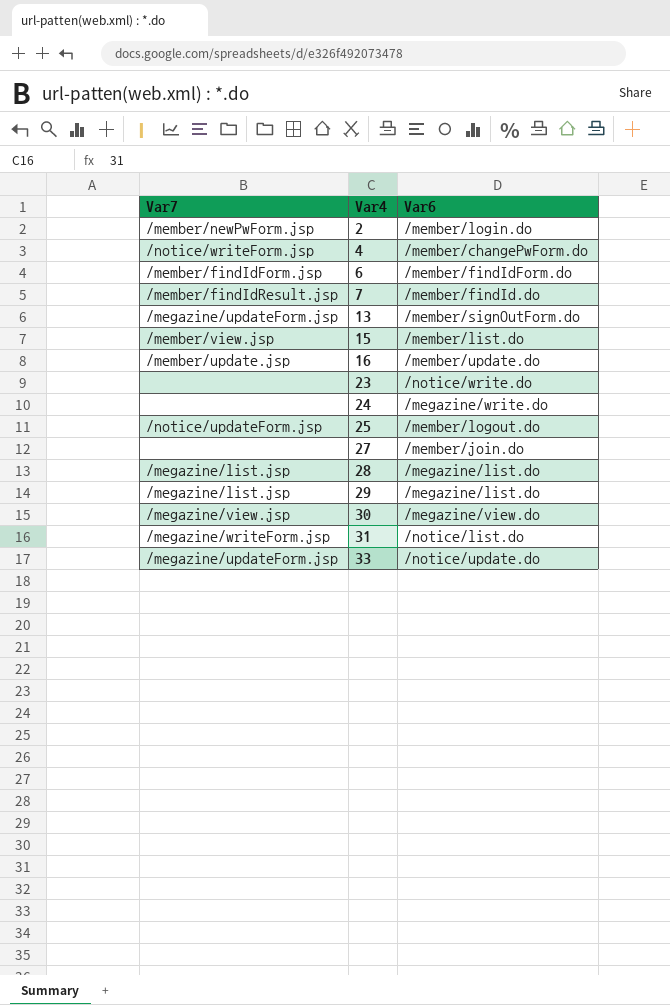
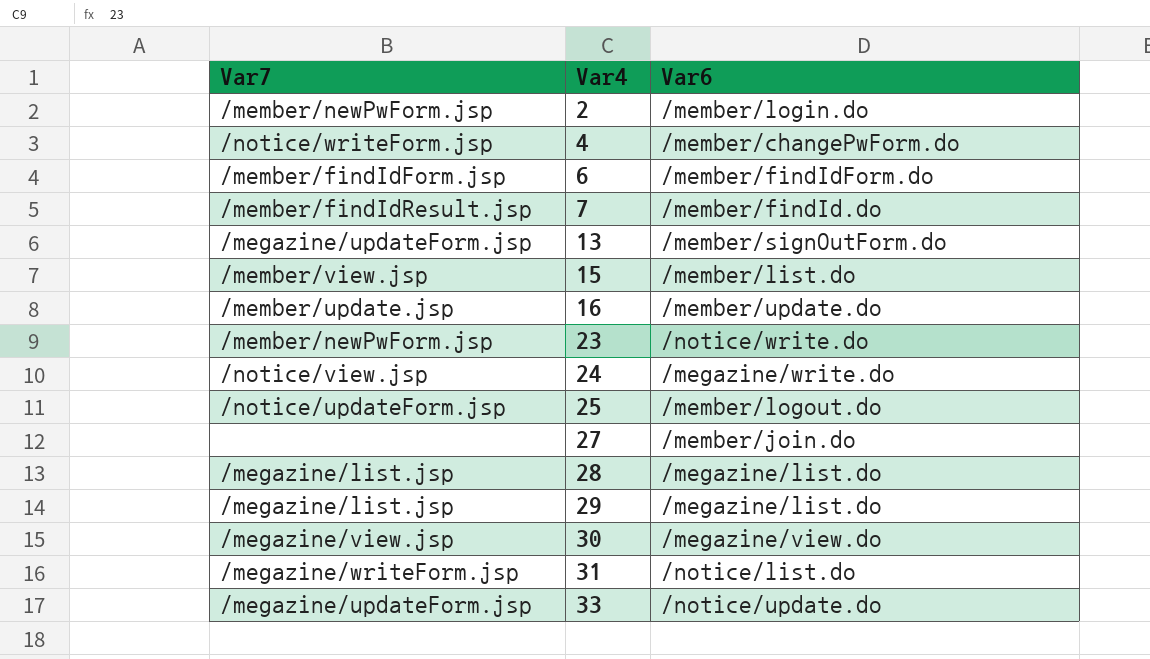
23 | Var7: none -> /member/newPwForm.jsp
24 | Var7: none -> /notice/view.jsp

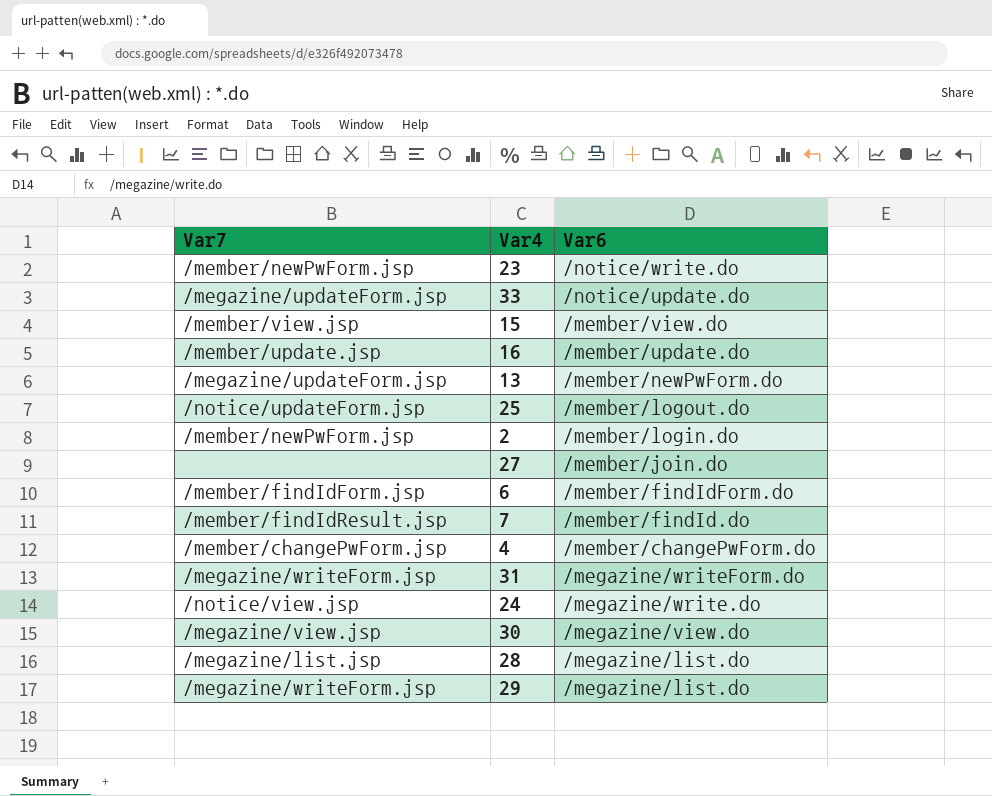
row order: Var4 ascending -> Var6 descending
15 | Var6: /member/list.do -> /member/view.do
13 | Var6: /member/signOutForm.do -> /member/newPwForm.do
4 | Var7: /notice/writeForm.jsp -> /member/changePwForm.jsp
31 | Var6: /notice/list.do -> /megazine/writeForm.do
29 | Var7: /megazine/list.jsp -> /megazine/writeForm.jsp

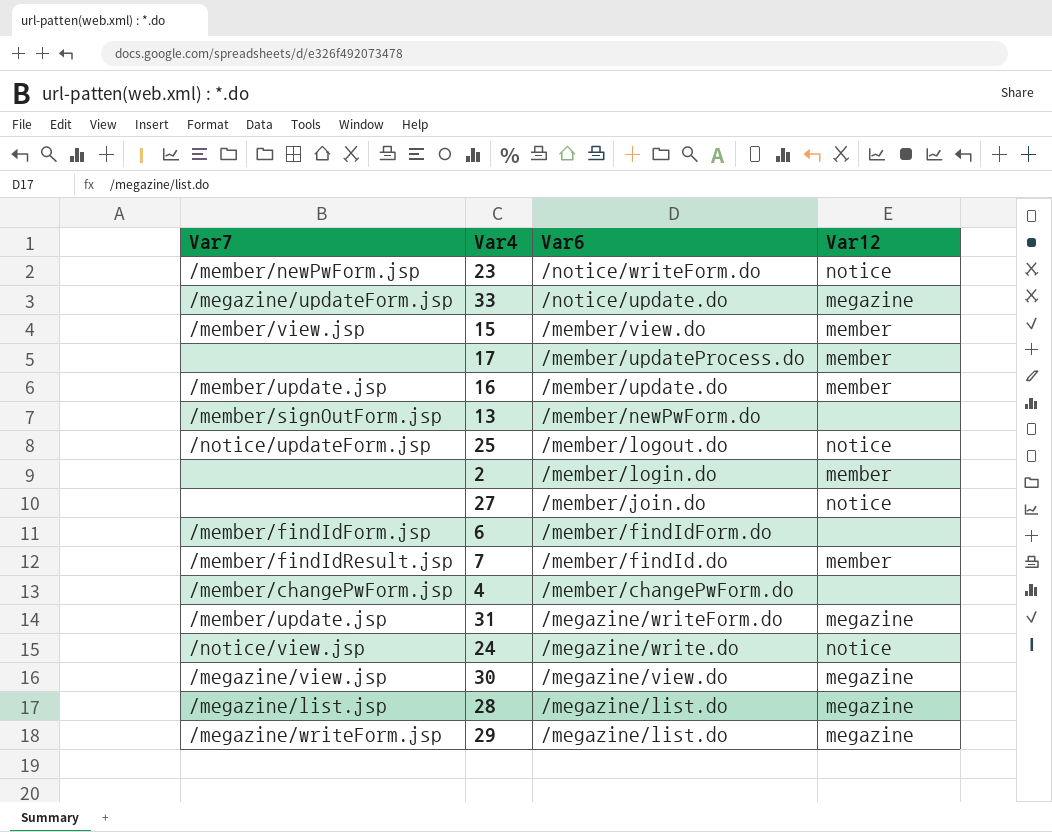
column Var12 | position: none -> 4
23 | Var6: /notice/write.do -> /notice/writeForm.do
row 17: none -> none | /member/updateProcess.do | member
13 | Var7: /megazine/updateForm.jsp -> /member/signOutForm.jsp
2 | Var7: /member/newPwForm.jsp -> none
31 | Var7: /megazine/writeForm.jsp -> /member/update.jsp

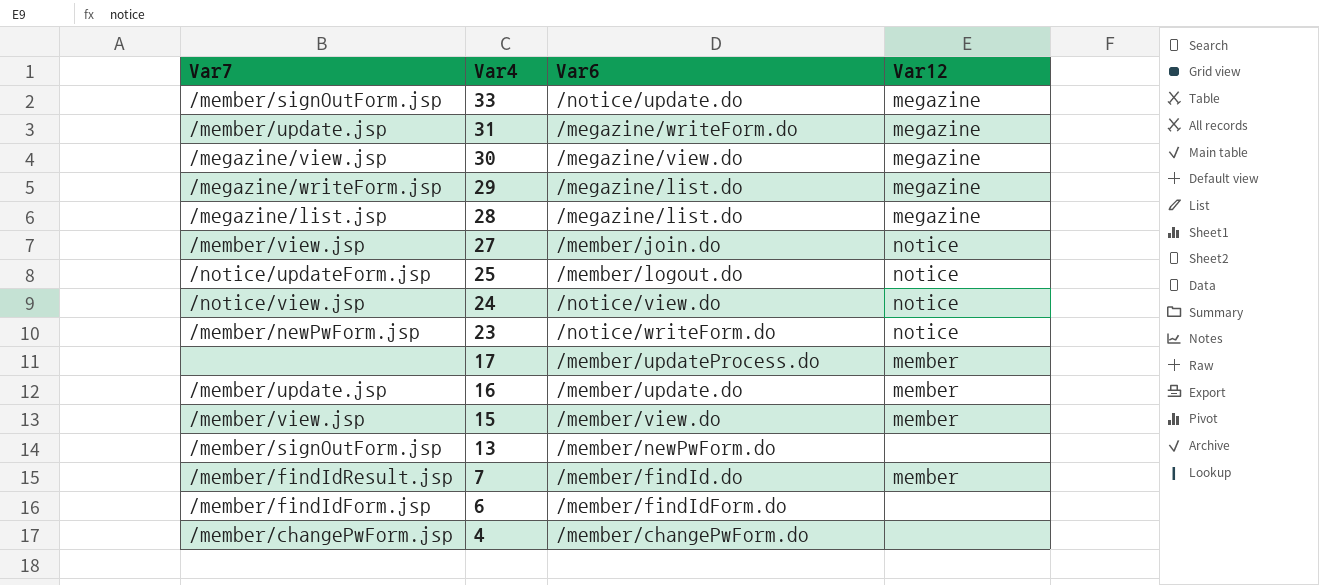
row order: Var6 descending -> Var4 descending
row 2: none | /member/login.do | member -> none
33 | Var7: /megazine/updateForm.jsp -> /member/signOutForm.jsp
27 | Var7: none -> /member/view.jsp
24 | Var6: /megazine/write.do -> /notice/view.do

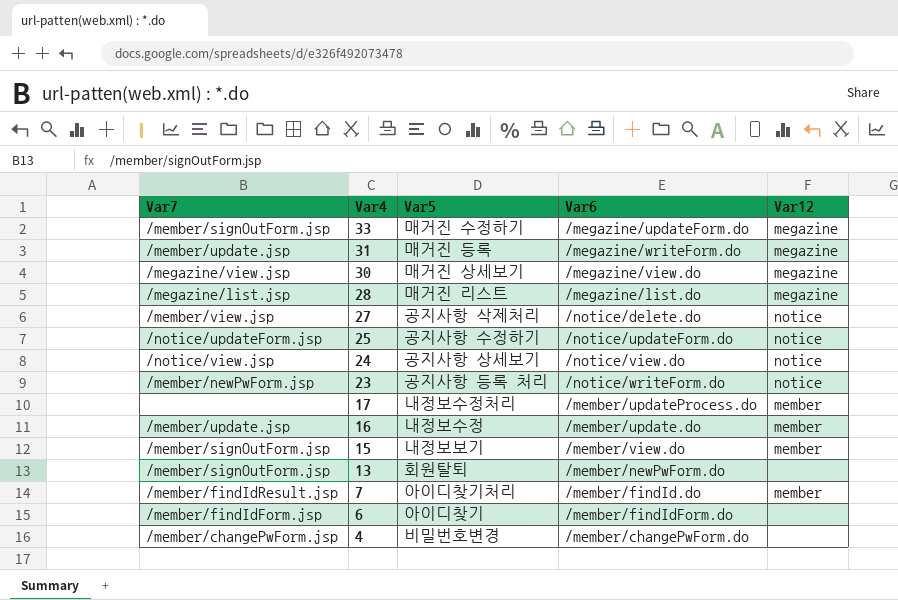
column Var5 | position: none -> 3
row 29: /megazine/writeForm.jsp | /megazine/list.do | megazine -> none
33 | Var6: /notice/update.do -> /megazine/updateForm.do
27 | Var6: /member/join.do -> /notice/delete.do
25 | Var6: /member/logout.do -> /notice/updateForm.do
15 | Var7: /member/view.jsp -> /member/signOutForm.jsp

